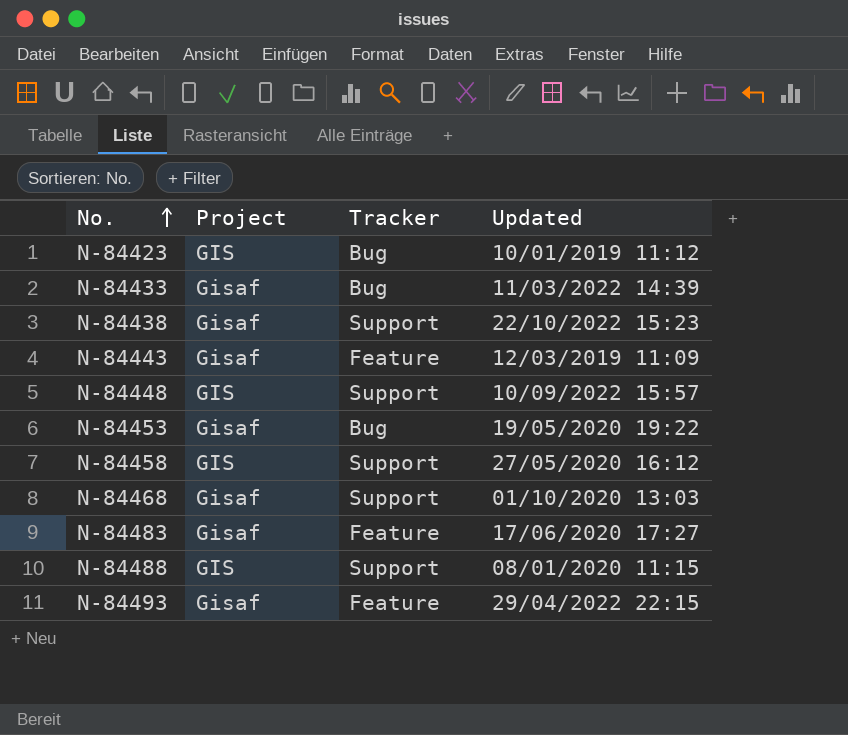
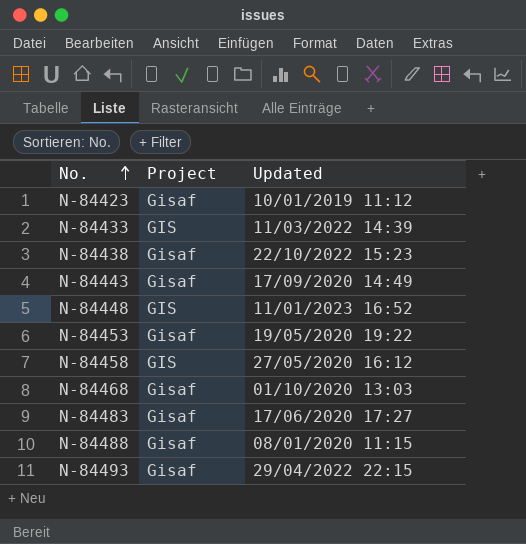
column Tracker | position: 3 -> none
N-84423 | Project: GIS -> Gisaf
N-84433 | Project: Gisaf -> GIS
N-84443 | Updated: 12/03/2019 11:09 -> 17/09/2020 14:49
N-84448 | Updated: 10/09/2022 15:57 -> 11/01/2023 16:52
N-84488 | Project: GIS -> Gisaf

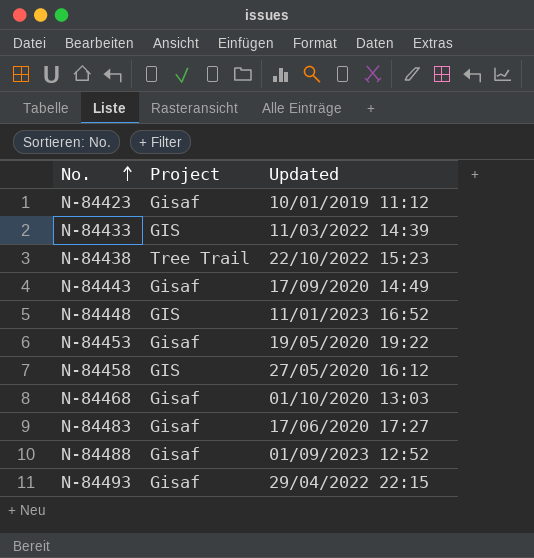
N-84438 | Project: Gisaf -> Tree Trail
N-84488 | Updated: 08/01/2020 11:15 -> 01/09/2023 12:52

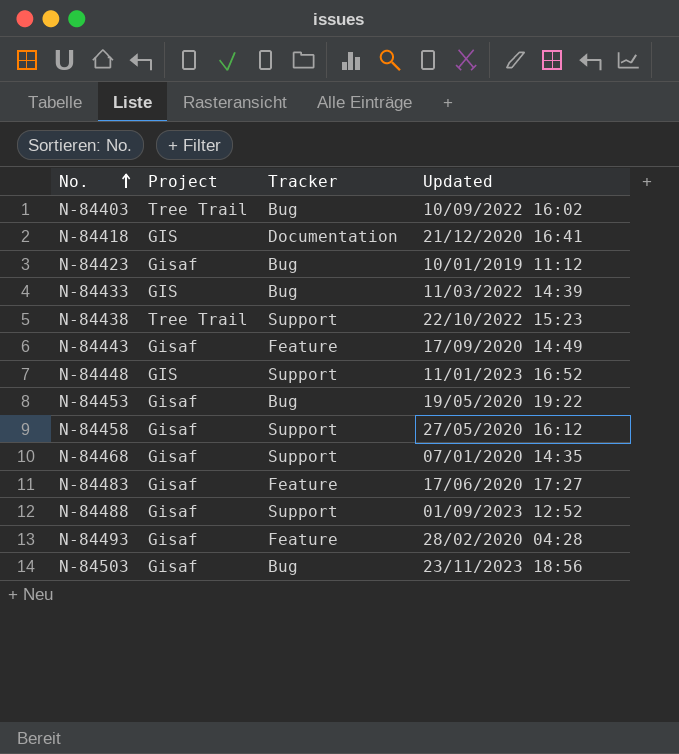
column Tracker | position: none -> 3
row N-84403: none -> Tree Trail | Bug | 10/09/2022 16:02
row N-84418: none -> GIS | Documentation | 21/12/2020 16:41
N-84458 | Project: GIS -> Gisaf
N-84468 | Updated: 01/10/2020 13:03 -> 07/01/2020 14:35
N-84493 | Updated: 29/04/2022 22:15 -> 28/02/2020 04:28
row N-84503: none -> Gisaf | Bug | 23/11/2023 18:56

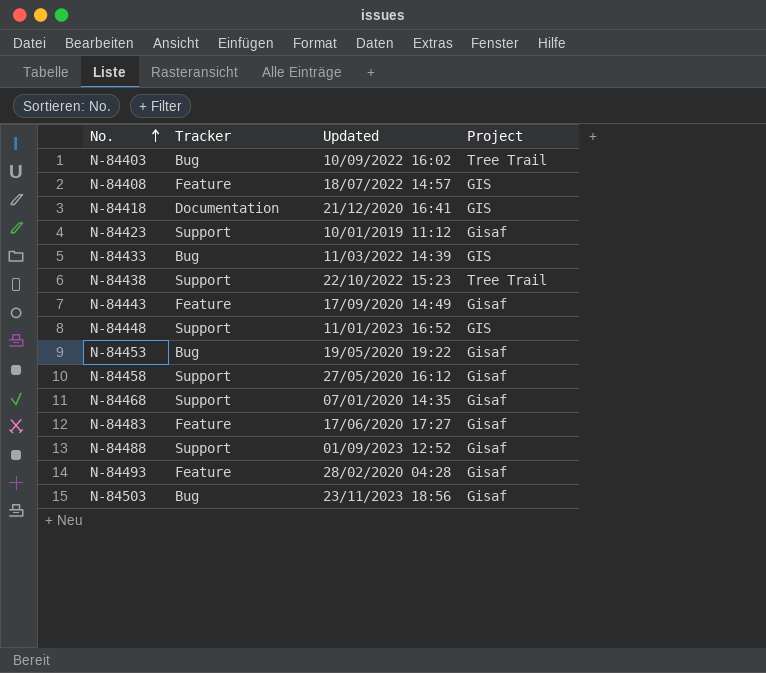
column Project | position: 2 -> 4
row N-84408: none -> Feature | 18/07/2022 14:57 | GIS
N-84423 | Tracker: Bug -> Support

